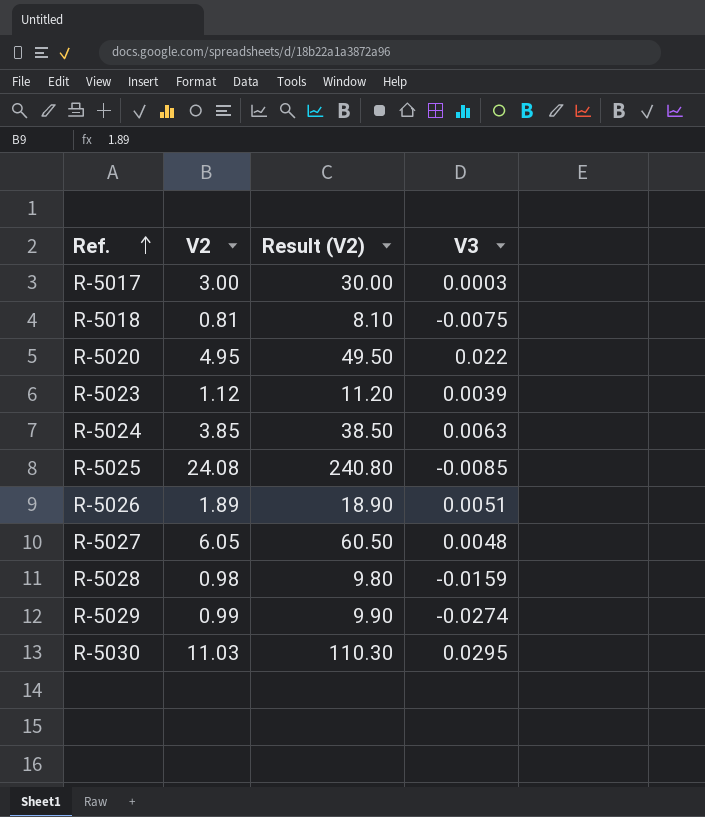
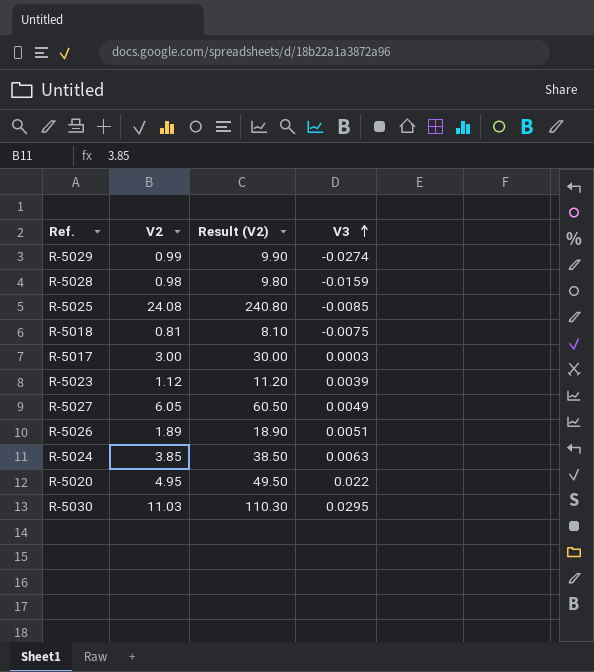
row order: Ref. ascending -> V3 ascending
R-5027 | V3: 0.0048 -> 0.0049

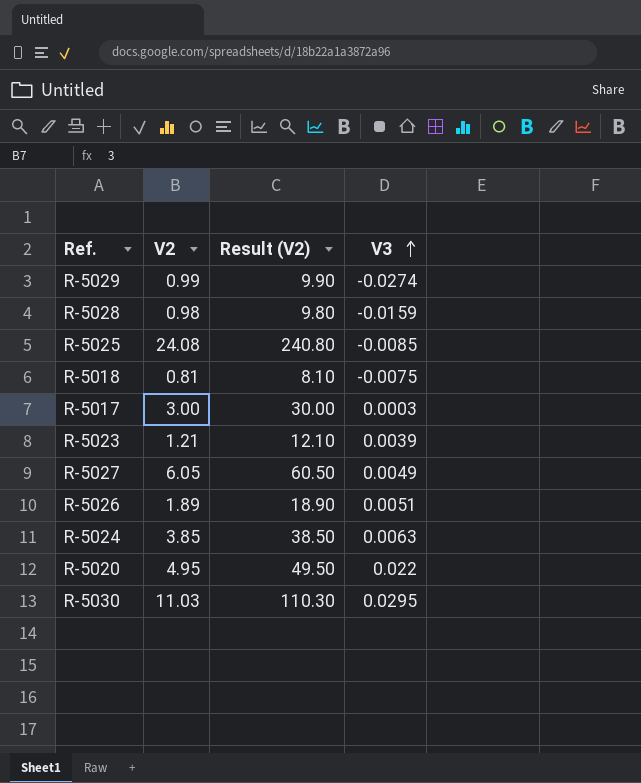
R-5023 | V2: 1.12 -> 1.21
R-5023 | Result (V2): 11.20 -> 12.10

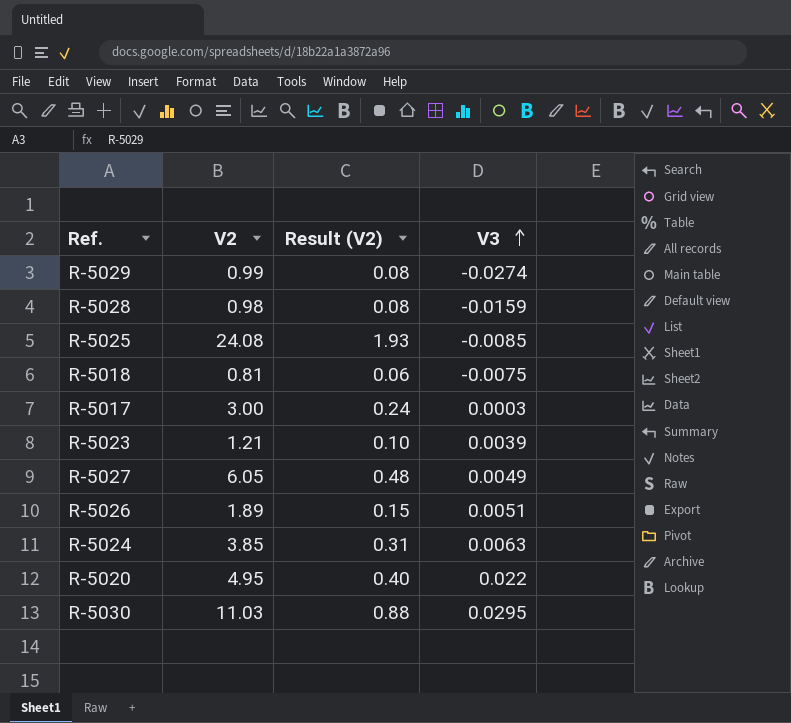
column Result (V2) | formula: [V2] * 10 -> [V2] * 0.08

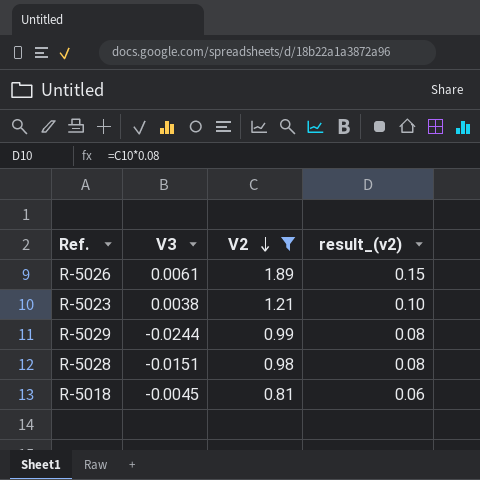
filter: none -> V2 <= 1.89
row order: V3 ascending -> V2 descending
column V3 | position: 4 -> 2
column name: Result (V2) -> result_(v2)
R-5026 | V3: 0.0051 -> 0.0061
R-5023 | V3: 0.0039 -> 0.0038
R-5029 | V3: -0.0274 -> -0.0244
R-5028 | V3: -0.0159 -> -0.0151
R-5018 | V3: -0.0075 -> -0.0045

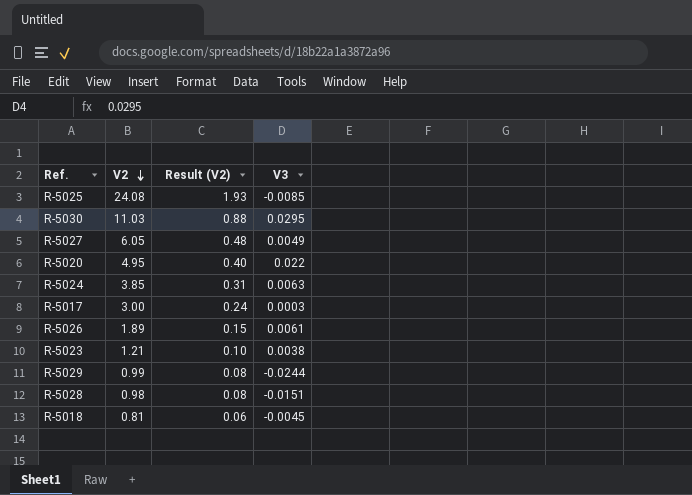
filter: V2 <= 1.89 -> none
column name: result_(v2) -> Result (V2)
column V3 | position: 2 -> 4

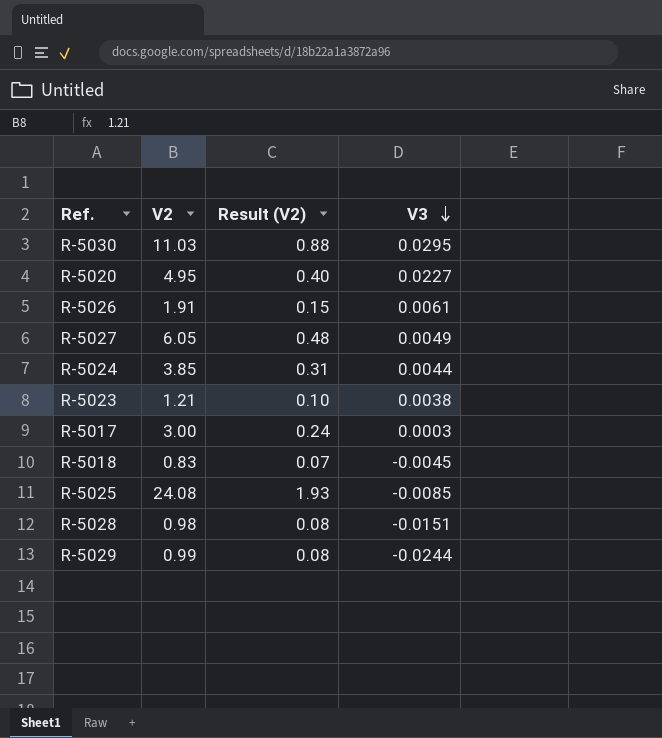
row order: V2 descending -> V3 descending
R-5020 | V3: 0.022 -> 0.0227
R-5026 | V2: 1.89 -> 1.91
R-5024 | V3: 0.0063 -> 0.0044
R-5018 | V2: 0.81 -> 0.83
R-5018 | Result (V2): 0.06 -> 0.07

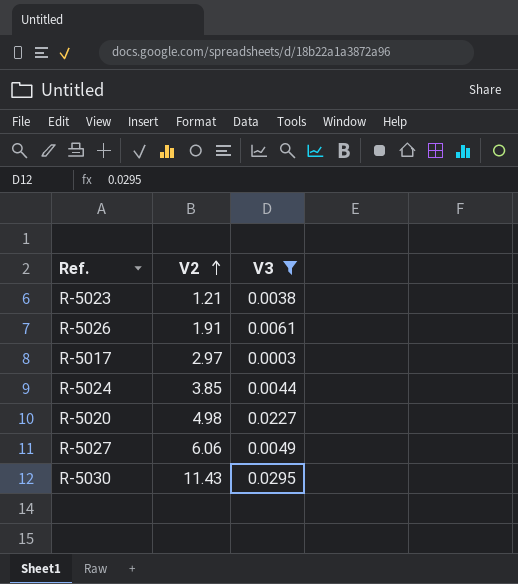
filter: none -> V3 >= 0.0003
row order: V3 descending -> V2 ascending
column Result (V2) | formula: [V2] * 0.08 -> none
R-5017 | V2: 3.00 -> 2.97
R-5020 | V2: 4.95 -> 4.98
R-5027 | V2: 6.05 -> 6.06
R-5030 | V2: 11.03 -> 11.43

